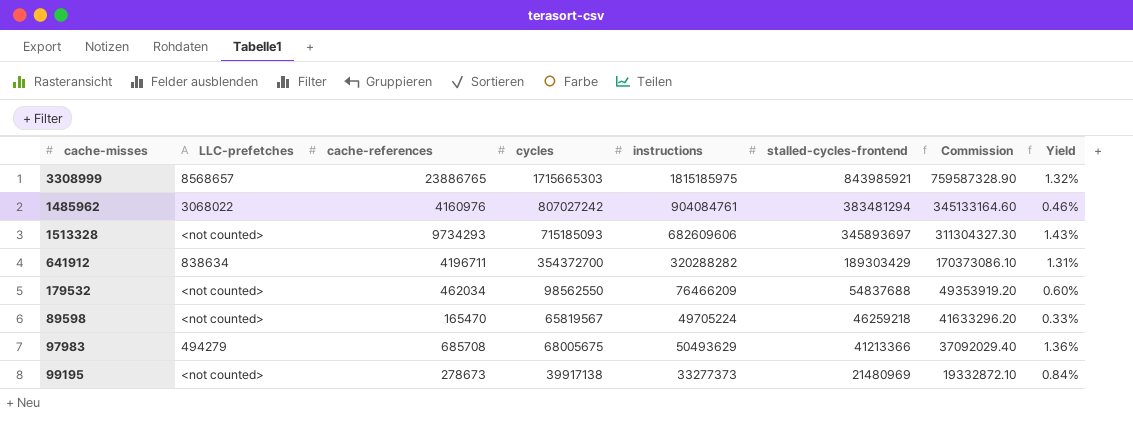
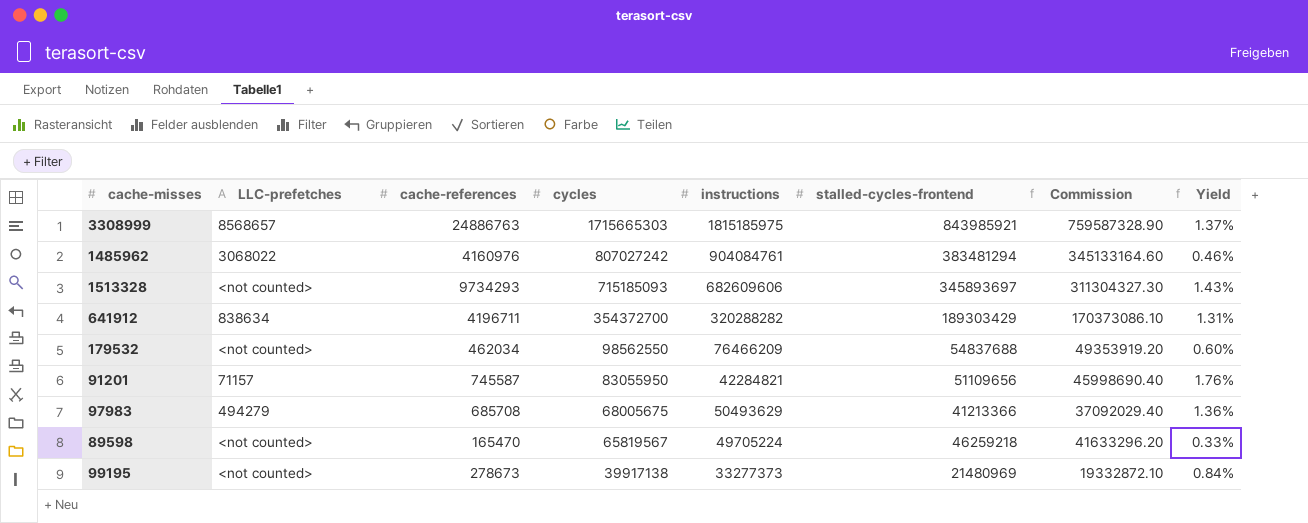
row order: stalled-cycles-frontend descending -> cycles descending
3308999 | cache-references: 23886765 -> 24886763
3308999 | Yield: 1.32% -> 1.37%
row 91201: none -> 71157 | 745587 | 83055950 | 42284821 | 51109656 | 45998690.40 | 1.76%

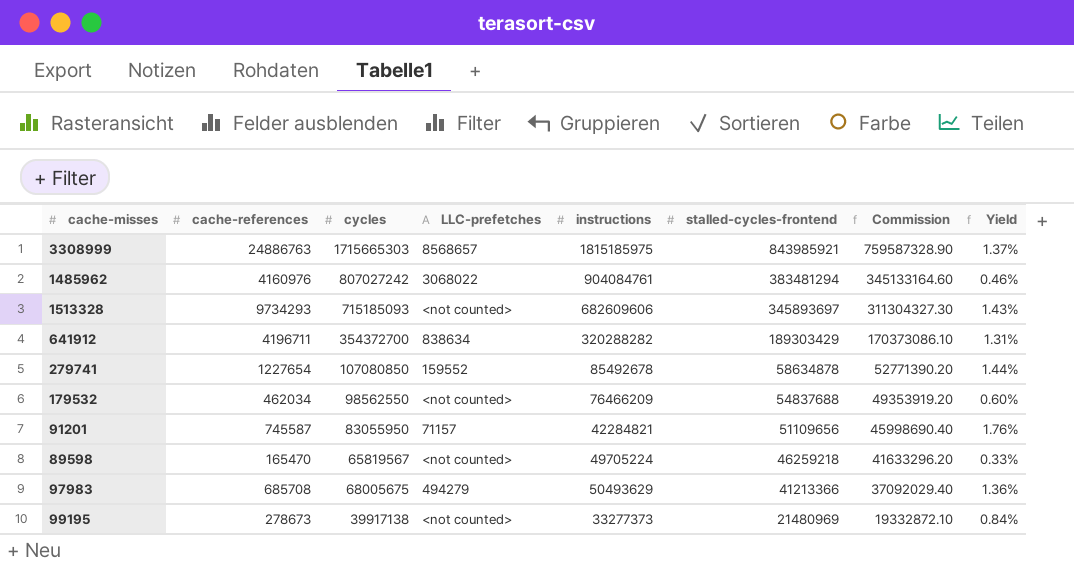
row order: cycles descending -> stalled-cycles-frontend descending
column LLC-prefetches | position: 2 -> 4
row 279741: none -> 1227654 | 107080850 | 159552 | 85492678 | 58634878 | 52771390.20 | 1.44%

